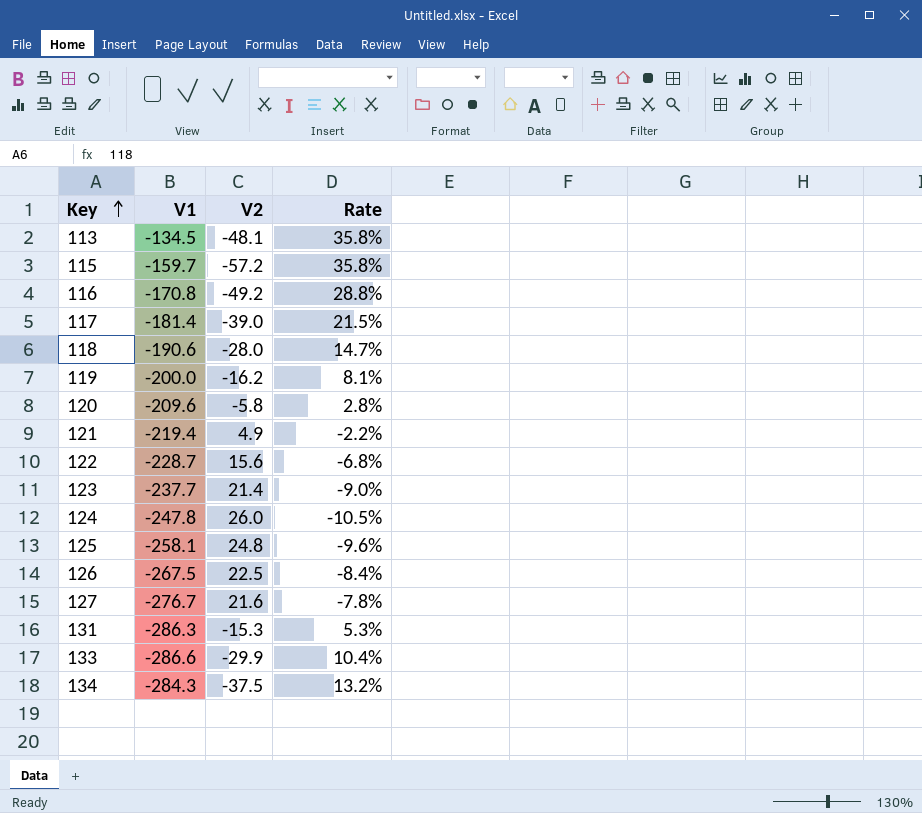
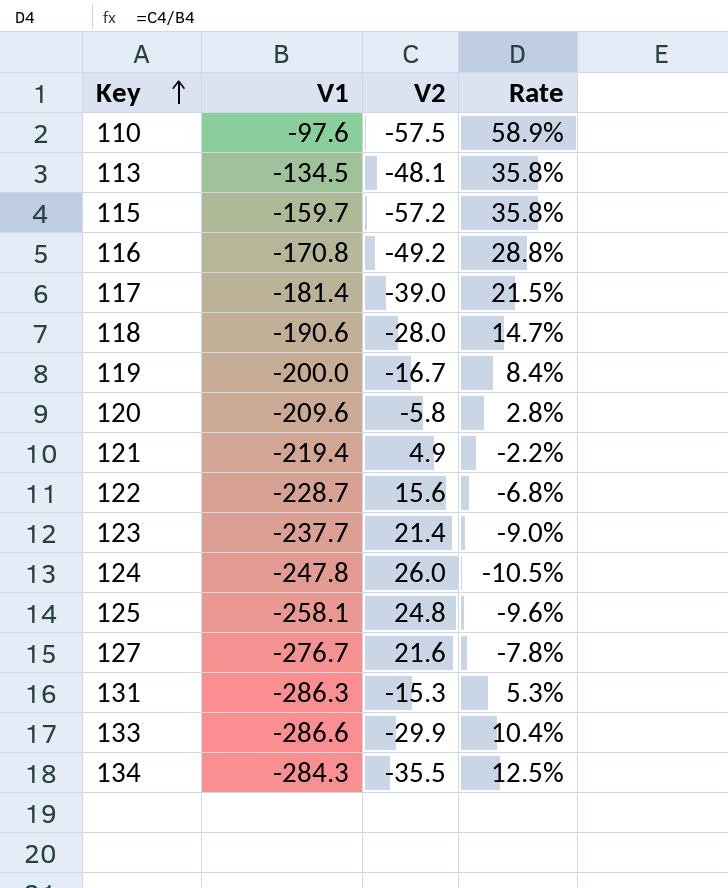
row 126: -267.5 | 22.5 | -8.4% -> none
row 110: none -> -97.6 | -57.5 | 58.9%
119 | V2: -16.2 -> -16.7
119 | Rate: 8.1% -> 8.4%
134 | V2: -37.5 -> -35.5
134 | Rate: 13.2% -> 12.5%

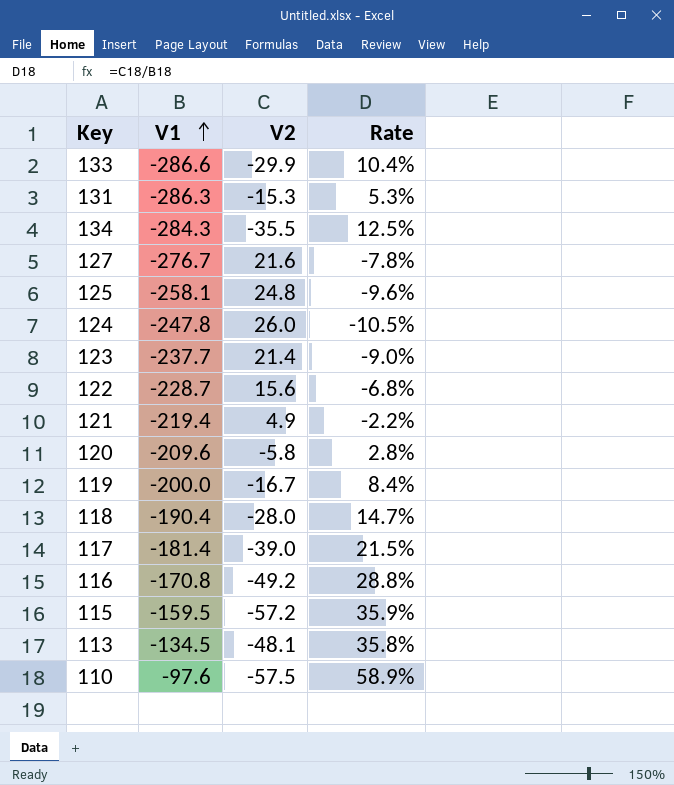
row order: Key ascending -> V1 ascending
118 | V1: -190.6 -> -190.4
115 | V1: -159.7 -> -159.5
115 | Rate: 35.8% -> 35.9%

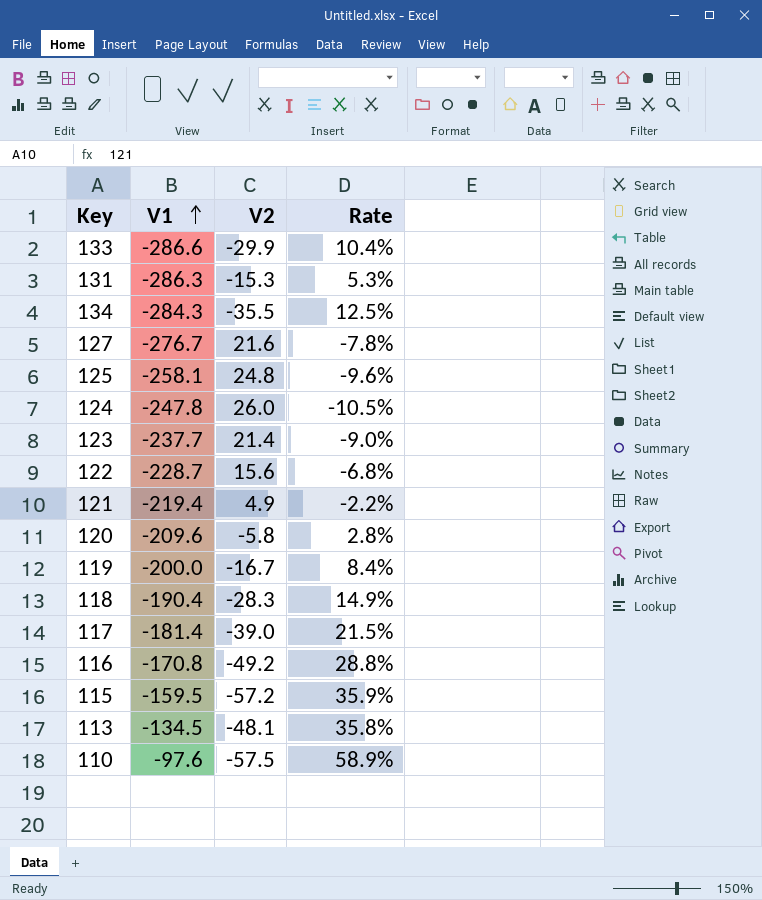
118 | V2: -28.0 -> -28.3
118 | Rate: 14.7% -> 14.9%

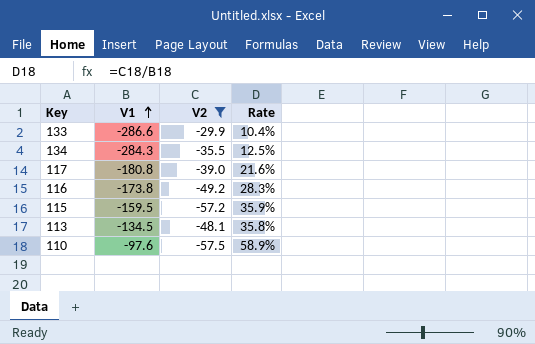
filter: none -> V2 <= -29.9
117 | V1: -181.4 -> -180.8
117 | Rate: 21.5% -> 21.6%
116 | V1: -170.8 -> -173.8
116 | Rate: 28.8% -> 28.3%

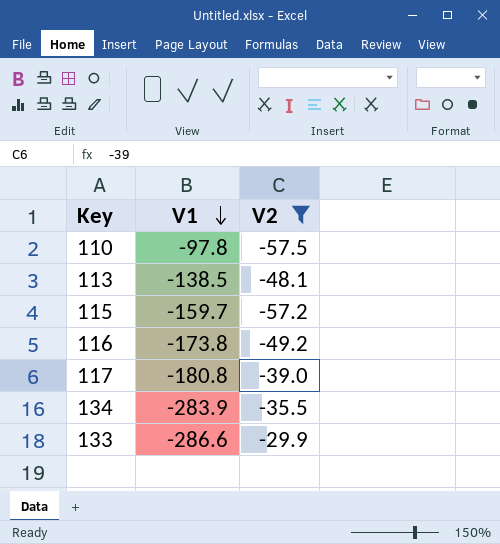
row order: V1 ascending -> V1 descending
column Rate | formula: [V2] / [V1] -> none
110 | V1: -97.6 -> -97.8
113 | V1: -134.5 -> -138.5
115 | V1: -159.5 -> -159.7
134 | V1: -284.3 -> -283.9

